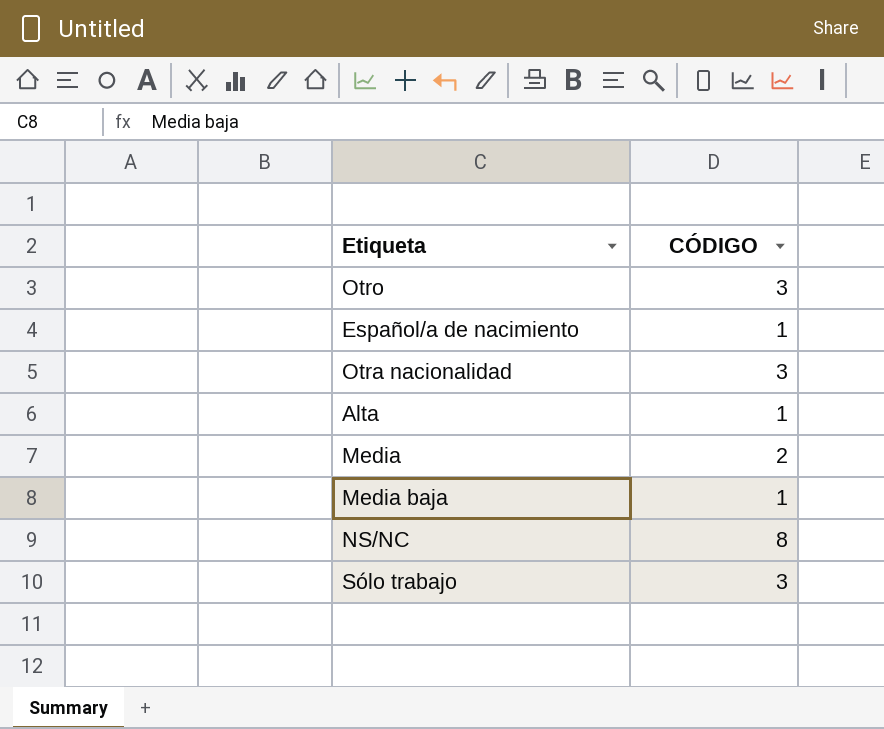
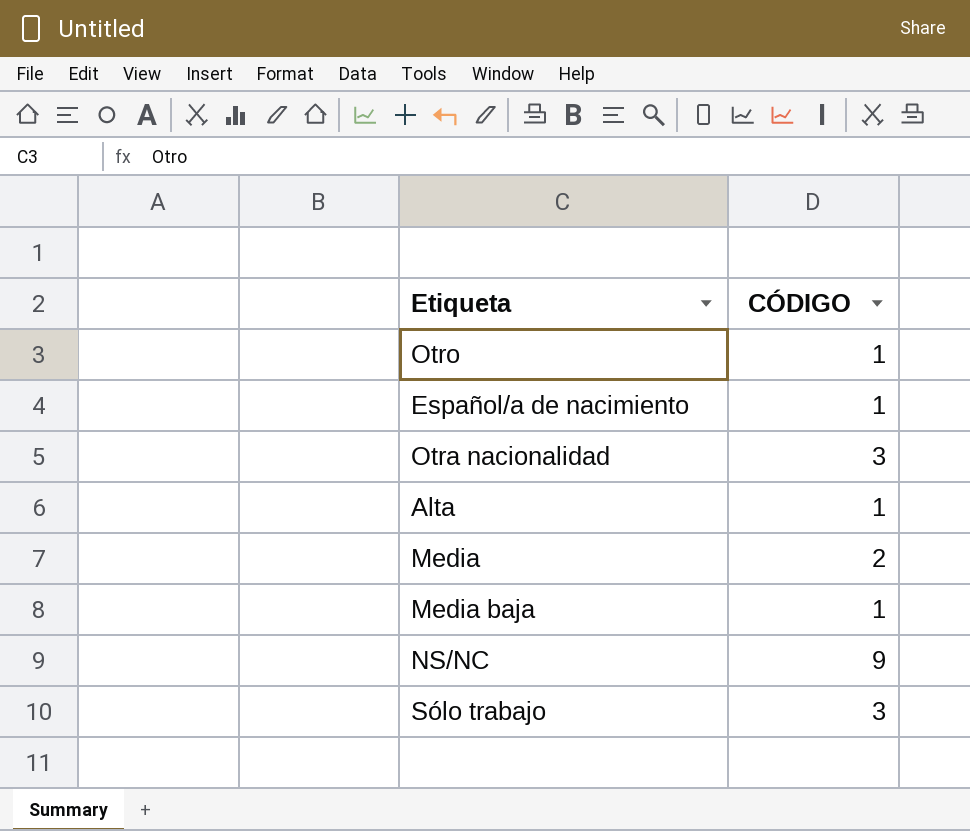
Otro | CÓDIGO: 3 -> 1
NS/NC | CÓDIGO: 8 -> 9

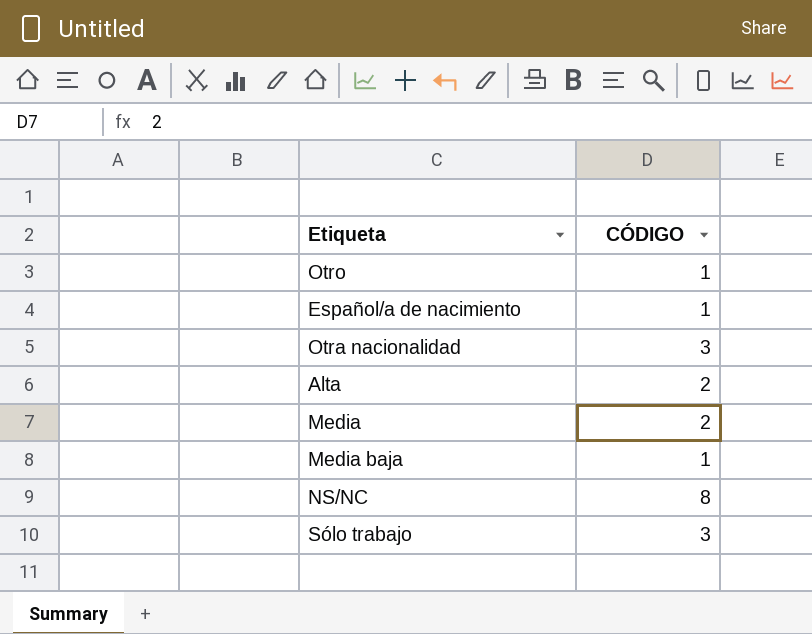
Alta | CÓDIGO: 1 -> 2
NS/NC | CÓDIGO: 9 -> 8

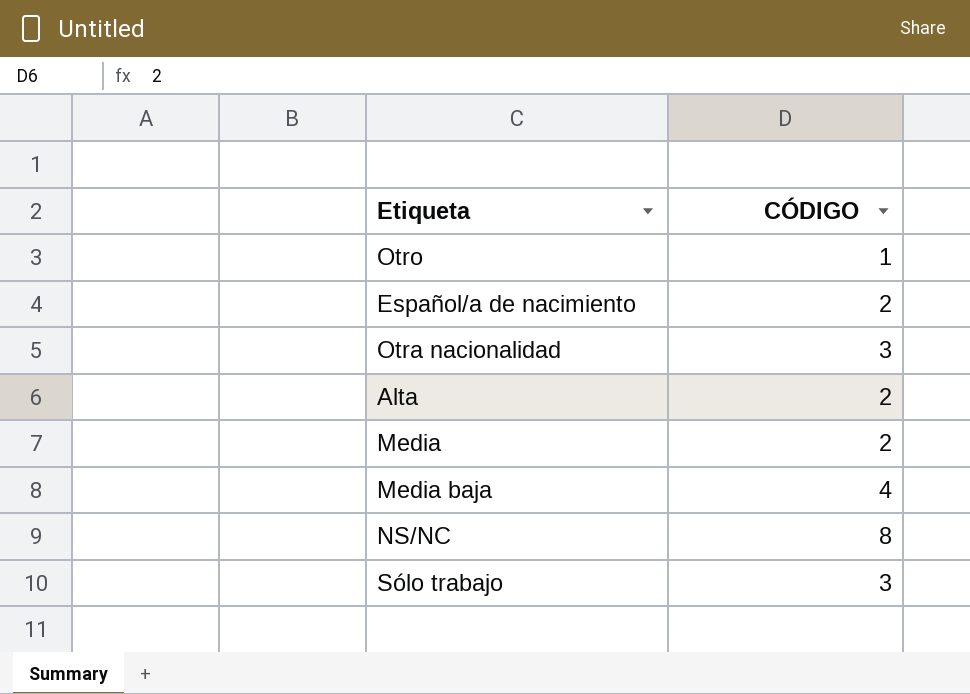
Español/a de nacimiento | CÓDIGO: 1 -> 2
Media baja | CÓDIGO: 1 -> 4

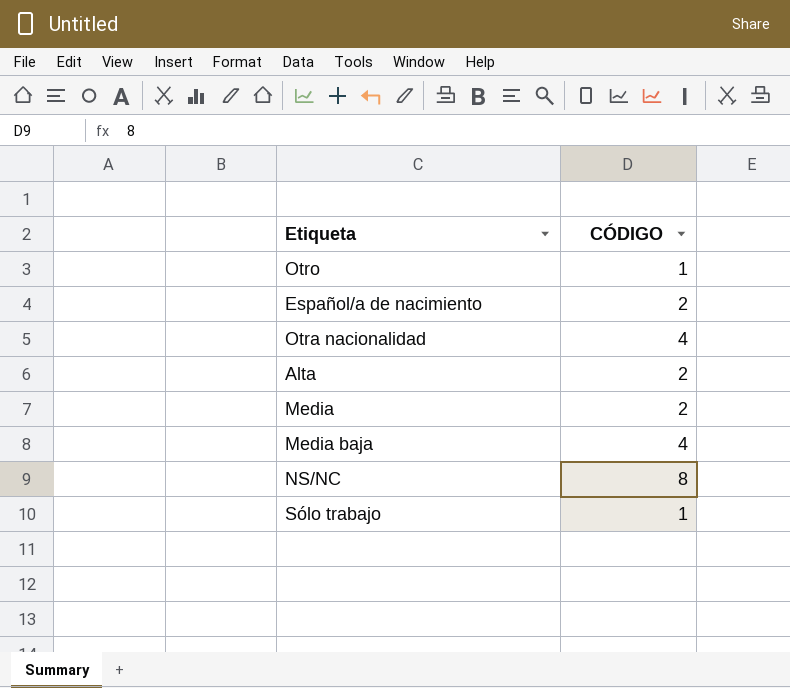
Otra nacionalidad | CÓDIGO: 3 -> 4
Sólo trabajo | CÓDIGO: 3 -> 1

